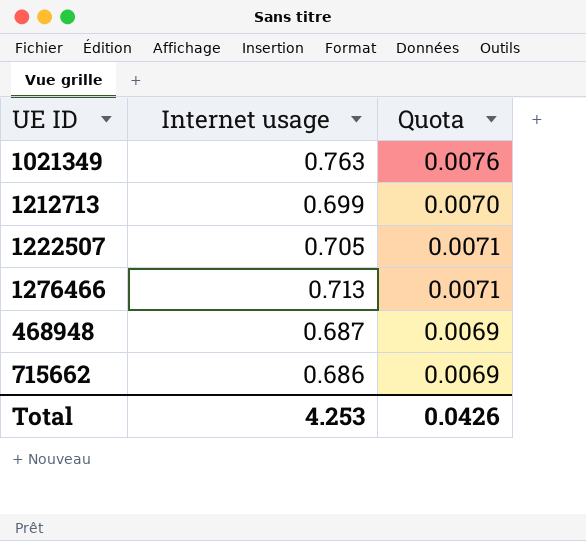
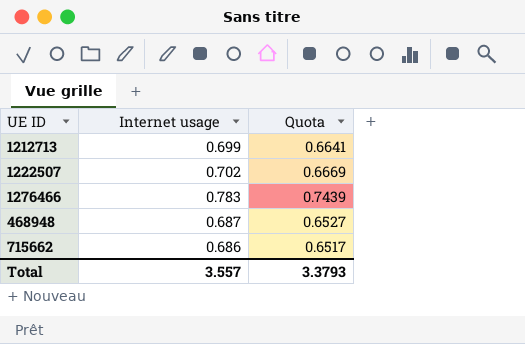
column Quota | formula: [Internet usage] * 0.01 -> [Internet usage] * 0.95
row 1021349: 0.763 | 0.0076 -> none
1222507 | Internet usage: 0.705 -> 0.702
1276466 | Internet usage: 0.713 -> 0.783
Total | Internet usage: 4.253 -> 3.557
Total | Quota: 0.0426 -> 3.3793

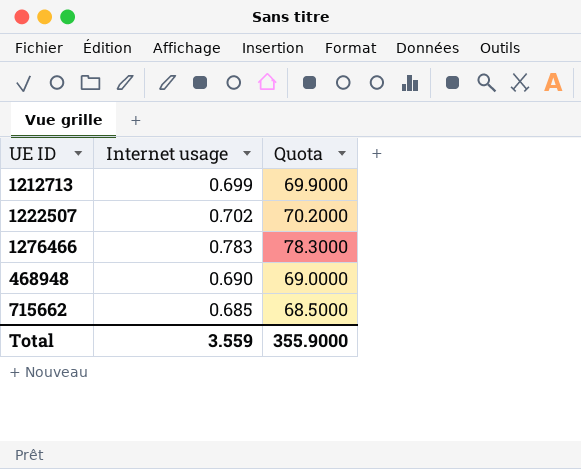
column Quota | formula: [Internet usage] * 0.95 -> [Internet usage] * 100
468948 | Internet usage: 0.687 -> 0.690
715662 | Internet usage: 0.686 -> 0.685
Total | Internet usage: 3.557 -> 3.559
Total | Quota: 3.3793 -> 355.9000

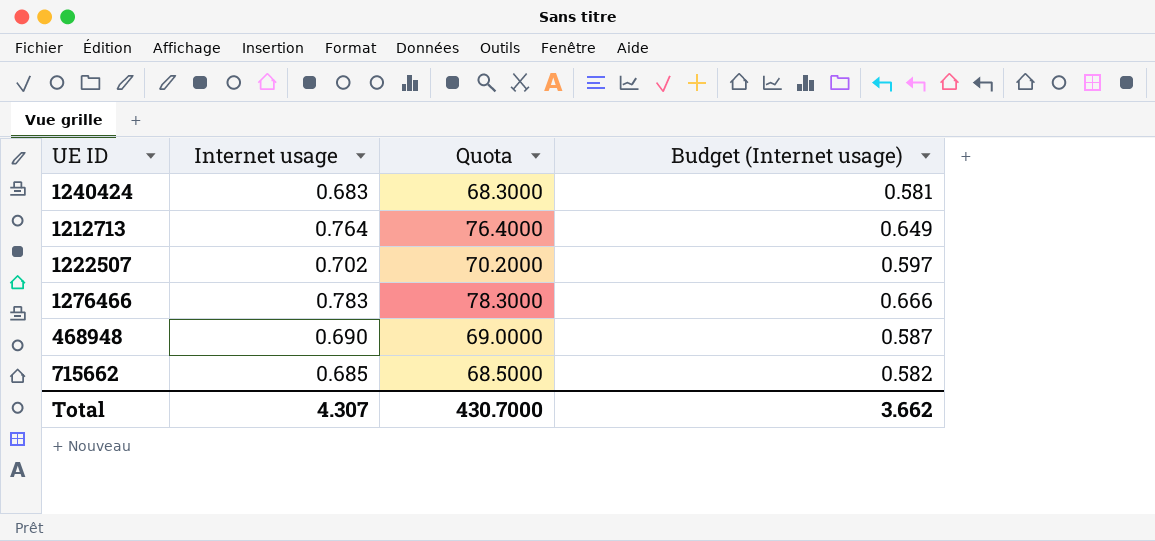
column Budget (Internet usage) | formula: none -> [Internet usage] * 0.85
row 1240424: none -> 0.683 | 68.3000 | 0.581
1212713 | Internet usage: 0.699 -> 0.764
1212713 | Quota: 69.9000 -> 76.4000
Total | Internet usage: 3.559 -> 4.307
Total | Quota: 355.9000 -> 430.7000

